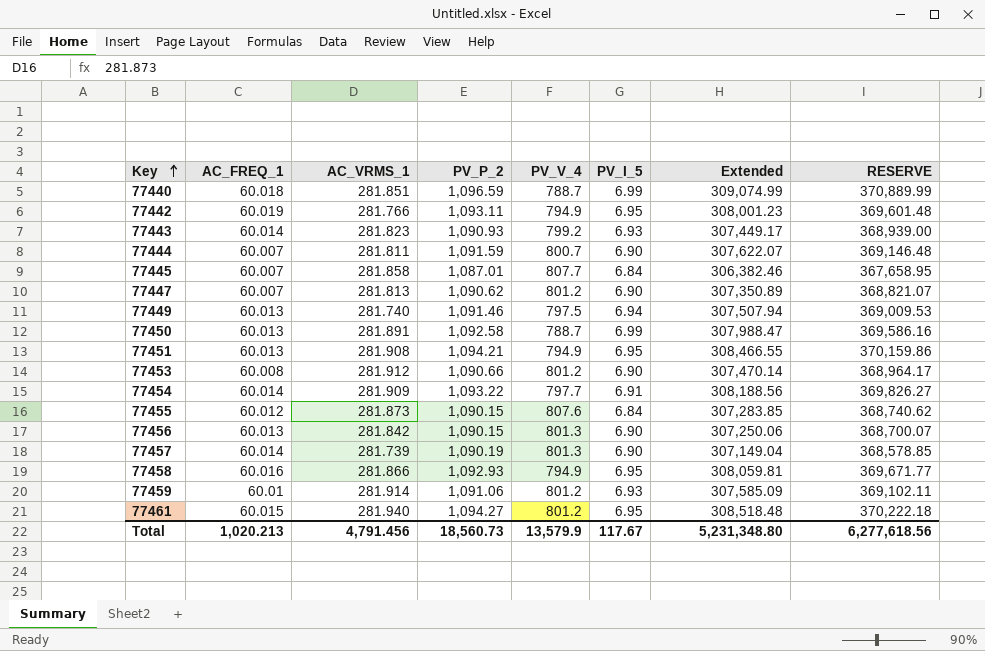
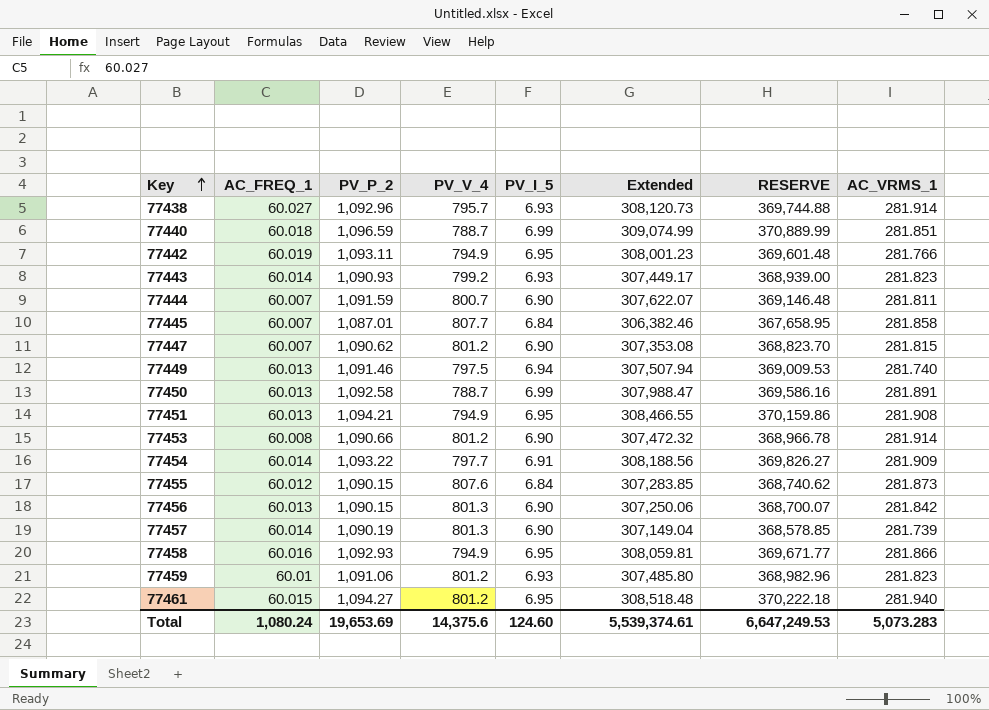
column AC_VRMS_1 | position: 3 -> 8
row 77438: none -> 60.027 | 1,092.96 | 795.7 | 6.93 | 308,120.73 | 369,744.88 | 281.914
77447 | Extended: 307,350.89 -> 307,353.08
77447 | RESERVE: 368,821.07 -> 368,823.70
77447 | AC_VRMS_1: 281.813 -> 281.815
77453 | Extended: 307,470.14 -> 307,472.32
77453 | RESERVE: 368,964.17 -> 368,966.78
77453 | AC_VRMS_1: 281.912 -> 281.914
77459 | Extended: 307,585.09 -> 307,485.80
77459 | RESERVE: 369,102.11 -> 368,982.96
77459 | AC_VRMS_1: 281.914 -> 281.823
Total | AC_FREQ_1: 1,020.213 -> 1,080.24
Total | PV_P_2: 18,560.73 -> 19,653.69
Total | PV_V_4: 13,579.9 -> 14,375.6
Total | PV_I_5: 117.67 -> 124.60
Total | Extended: 5,231,348.80 -> 5,539,374.61
Total | RESERVE: 6,277,618.56 -> 6,647,249.53
Total | AC_VRMS_1: 4,791.456 -> 5,073.283

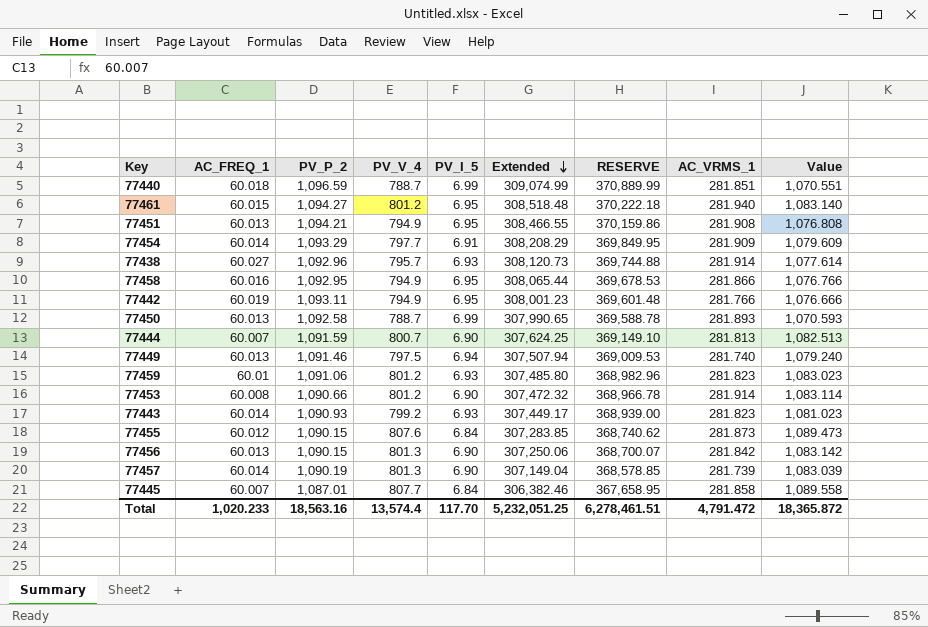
row order: Key ascending -> Extended descending
column Value | formula: none -> [PV_V_4] + [AC_VRMS_1]
row 77447: 60.007 | 1,090.62 | 801.2 | 6.90 | 307,353.08 | 368,823.70 | 281.815 -> none
77454 | PV_P_2: 1,093.22 -> 1,093.29
77454 | Extended: 308,188.56 -> 308,208.29
77454 | RESERVE: 369,826.27 -> 369,849.95
77458 | PV_P_2: 1,092.93 -> 1,092.95
77458 | Extended: 308,059.81 -> 308,065.44
77458 | RESERVE: 369,671.77 -> 369,678.53
77450 | Extended: 307,988.47 -> 307,990.65
77450 | RESERVE: 369,586.16 -> 369,588.78
77450 | AC_VRMS_1: 281.891 -> 281.893
77444 | Extended: 307,622.07 -> 307,624.25
77444 | RESERVE: 369,146.48 -> 369,149.10
77444 | AC_VRMS_1: 281.811 -> 281.813
Total | AC_FREQ_1: 1,080.24 -> 1,020.233
Total | PV_P_2: 19,653.69 -> 18,563.16
Total | PV_V_4: 14,375.6 -> 13,574.4
Total | PV_I_5: 124.60 -> 117.70
Total | Extended: 5,539,374.61 -> 5,232,051.25
Total | RESERVE: 6,647,249.53 -> 6,278,461.51
Total | AC_VRMS_1: 5,073.283 -> 4,791.472

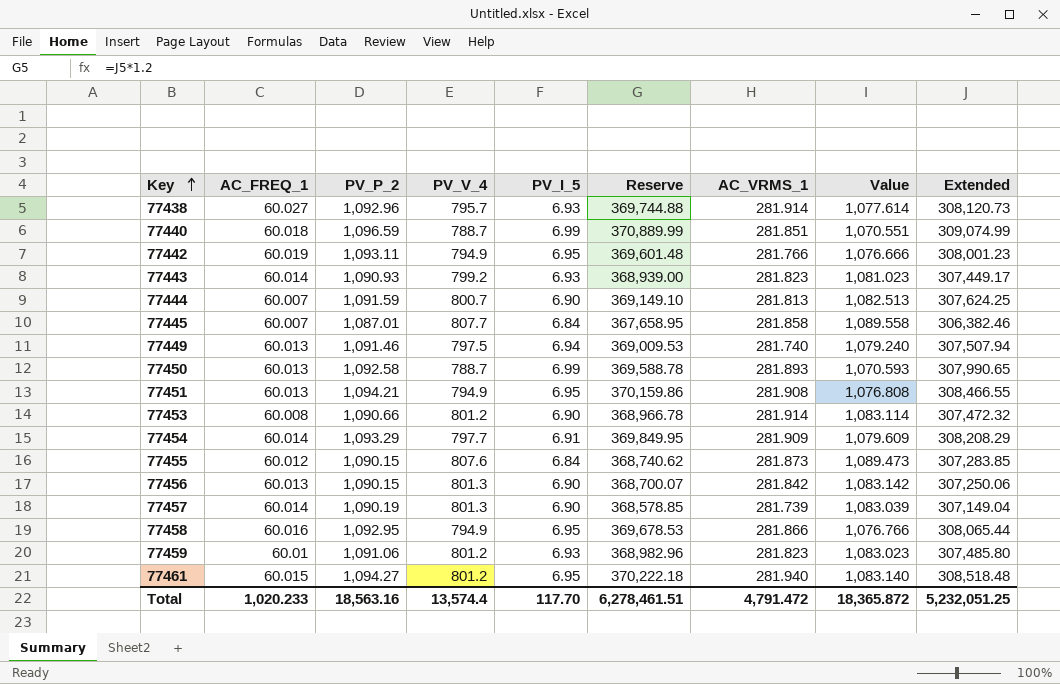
row order: Extended descending -> Key ascending
column name: RESERVE -> Reserve
column Extended | position: 6 -> 9

